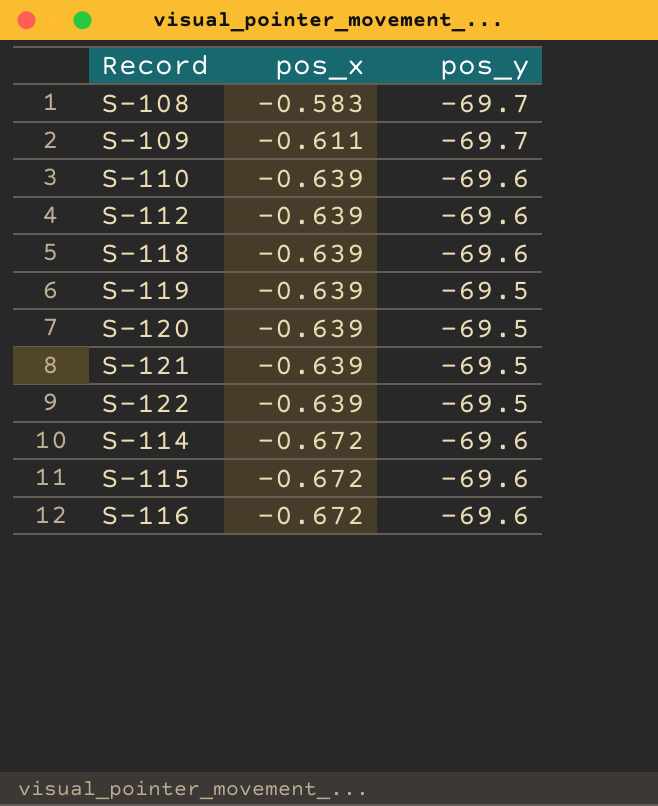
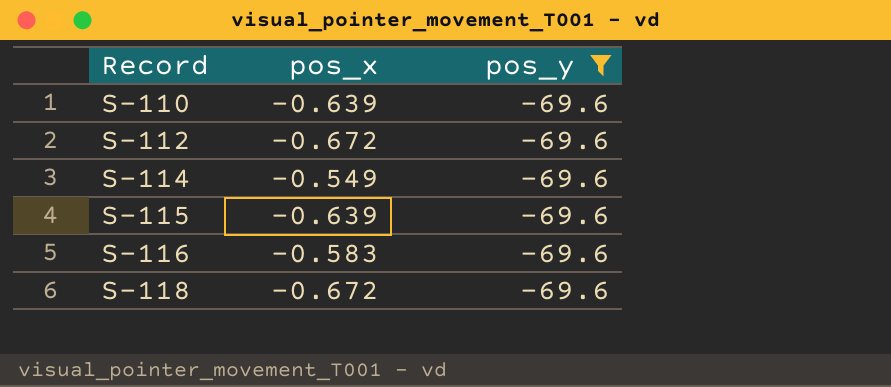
filter: none -> pos_y = -69.6
row order: pos_x descending -> Record ascending
S-112 | pos_x: -0.639 -> -0.672
S-114 | pos_x: -0.672 -> -0.549
S-115 | pos_x: -0.672 -> -0.639
S-116 | pos_x: -0.672 -> -0.583
S-118 | pos_x: -0.639 -> -0.672

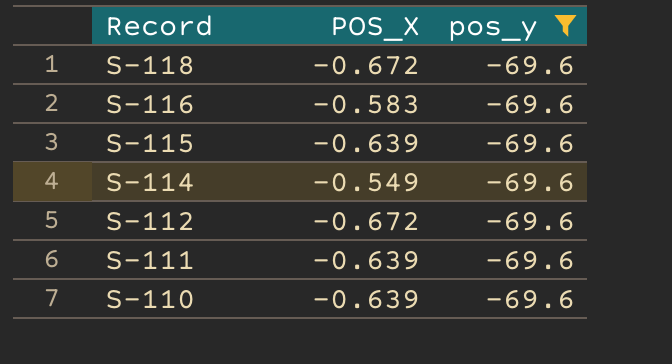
row order: Record ascending -> Record descending
column name: pos_x -> POS_X
row S-111: none -> -0.639 | -69.6

